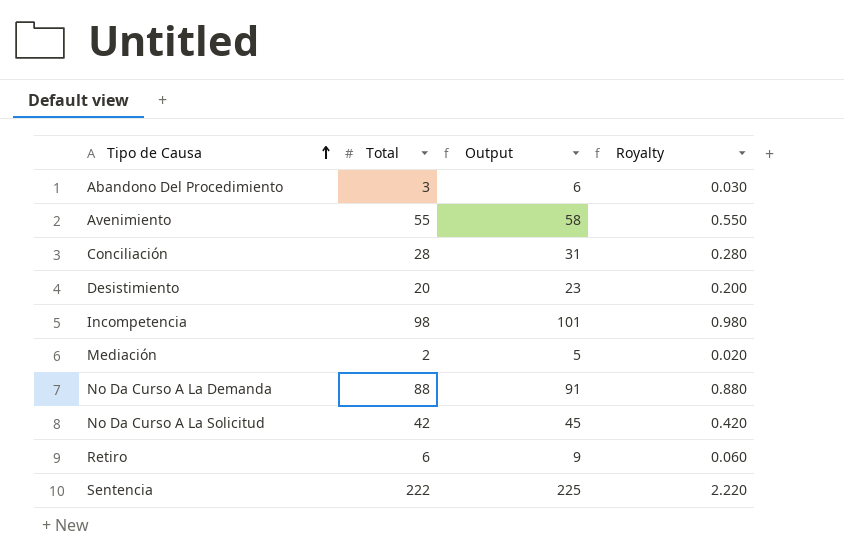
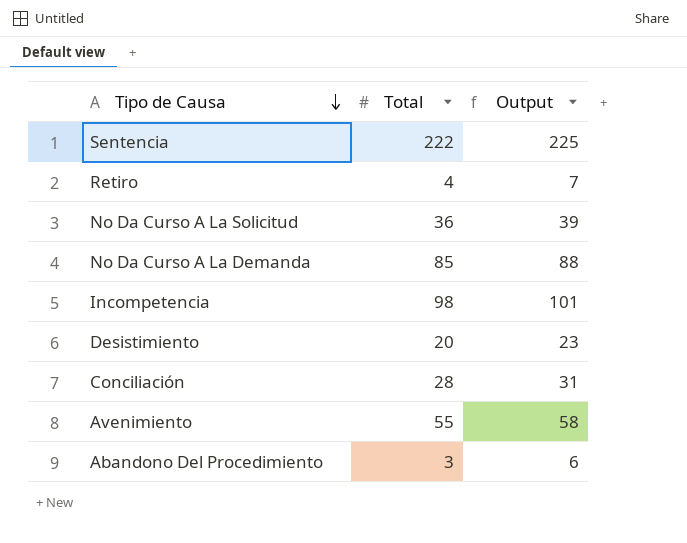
row order: Tipo de Causa ascending -> Tipo de Causa descending
column Royalty | formula: [Total] * 0.01 -> none
row Mediación: 2 | 5 | 0.020 -> none
Retiro | Total: 6 -> 4
Retiro | Output: 9 -> 7
No Da Curso A La Solicitud | Total: 42 -> 36
No Da Curso A La Solicitud | Output: 45 -> 39
No Da Curso A La Demanda | Total: 88 -> 85
No Da Curso A La Demanda | Output: 91 -> 88

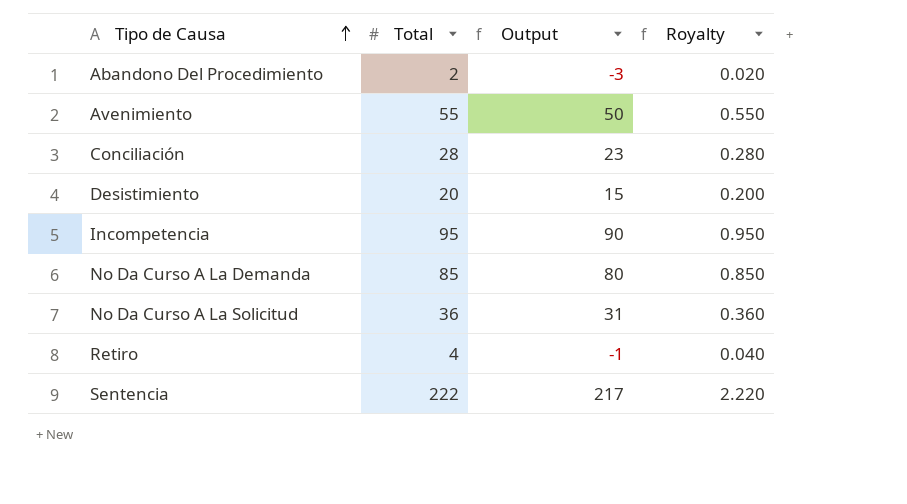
row order: Tipo de Causa descending -> Tipo de Causa ascending
column Output | formula: [Total] + 3 -> [Total] - 5
column Royalty | formula: none -> [Total] * 0.01
Abandono Del Procedimiento | Total: 3 -> 2
Incompetencia | Total: 98 -> 95

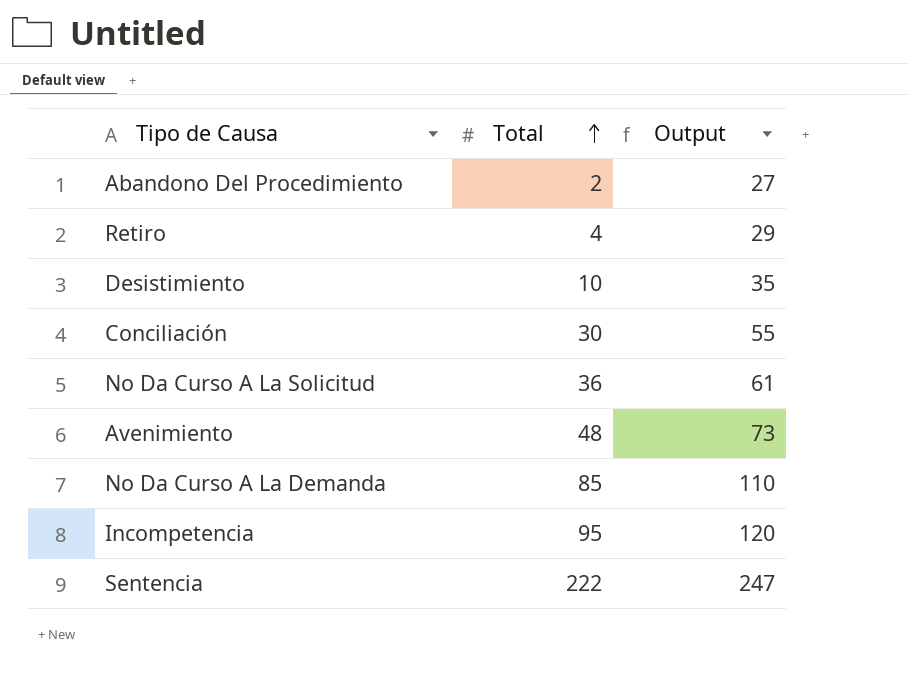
row order: Tipo de Causa ascending -> Total ascending
column Royalty | formula: [Total] * 0.01 -> none
column Output | formula: [Total] - 5 -> [Total] + 25
Desistimiento | Total: 20 -> 10
Conciliación | Total: 28 -> 30
Avenimiento | Total: 55 -> 48

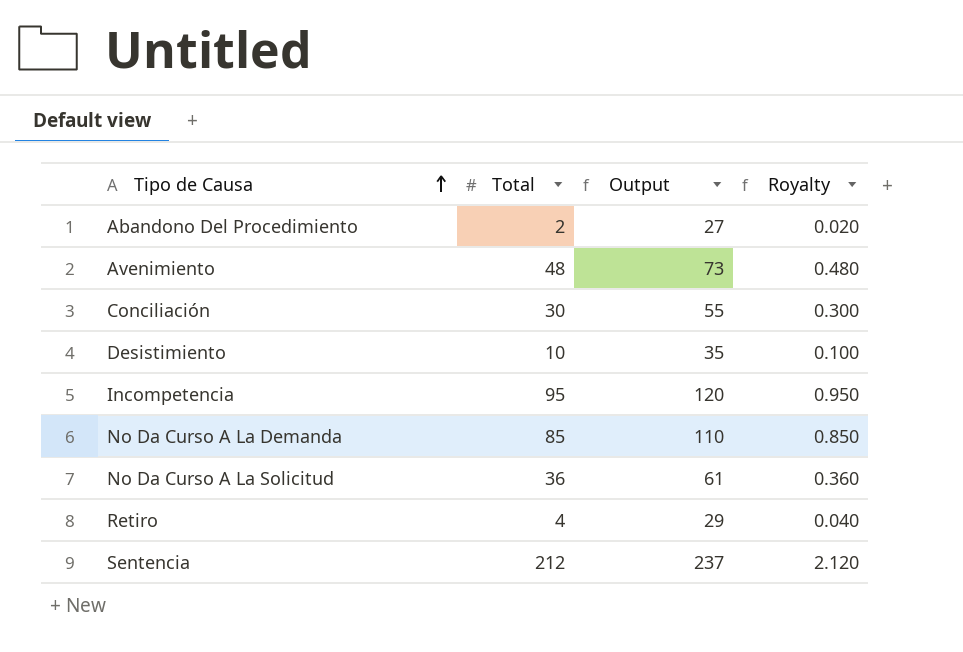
row order: Total ascending -> Tipo de Causa ascending
column Royalty | formula: none -> [Total] * 0.01
Sentencia | Total: 222 -> 212
Sentencia | Output: 247 -> 237

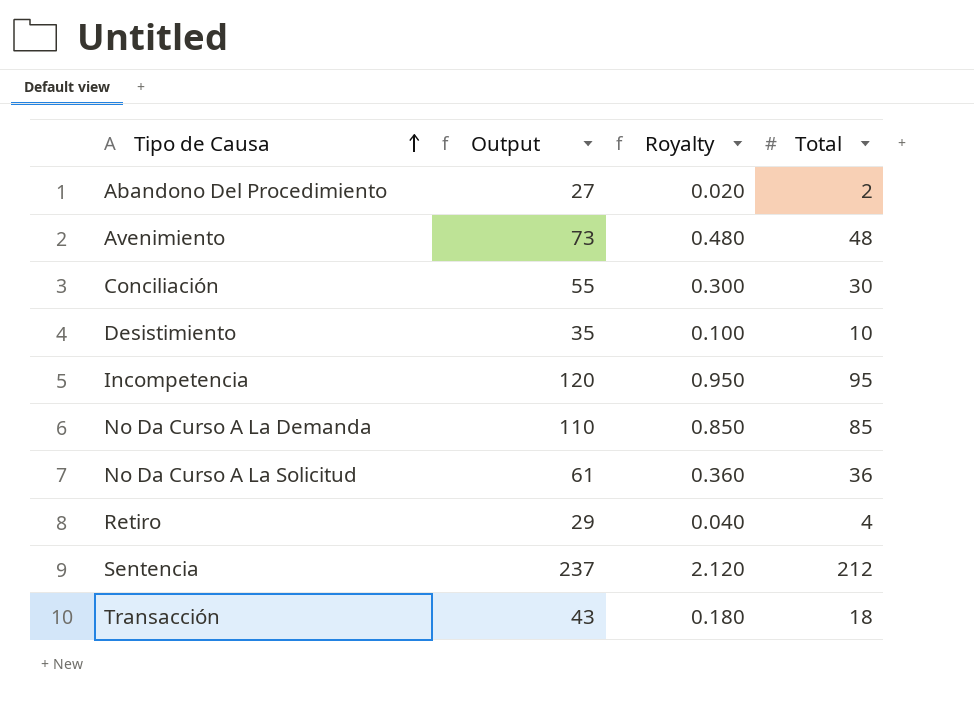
column Total | position: 2 -> 4
row Transacción: none -> 43 | 0.180 | 18

